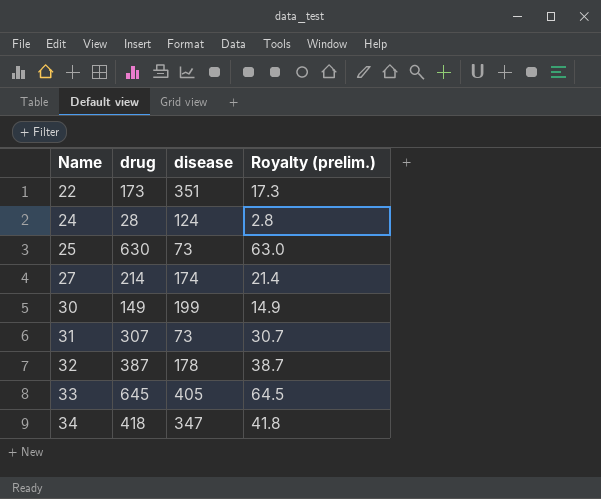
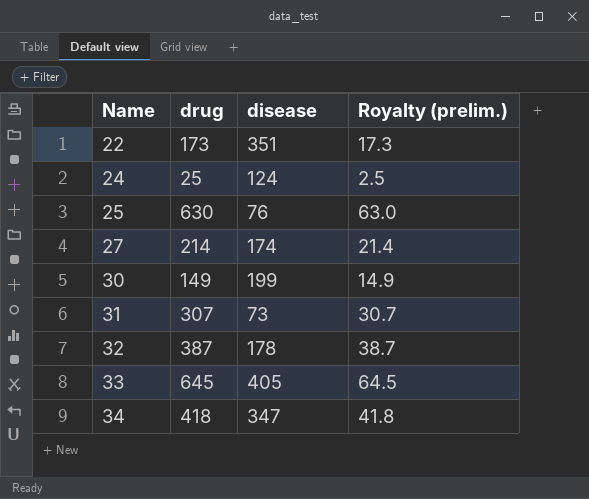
24 | drug: 28 -> 25
24 | Royalty (prelim.): 2.8 -> 2.5
25 | disease: 73 -> 76

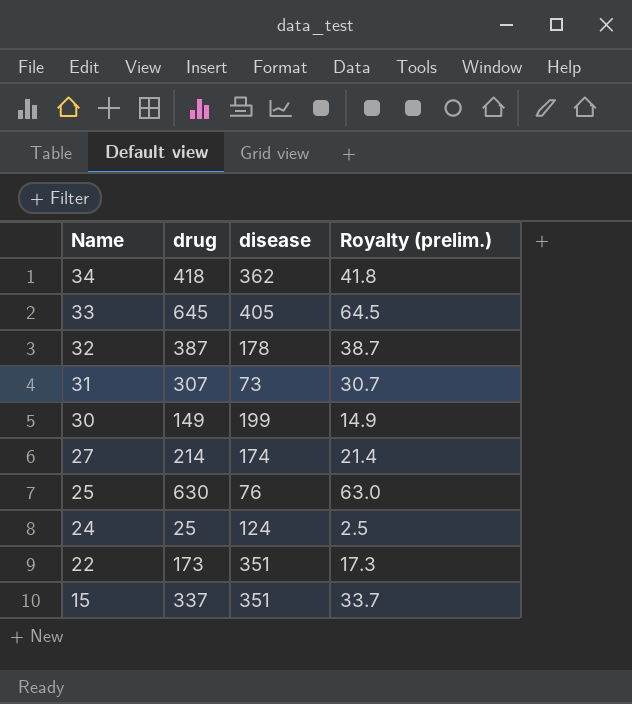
row order: Name ascending -> Name descending
34 | disease: 347 -> 362
row 15: none -> 337 | 351 | 33.7

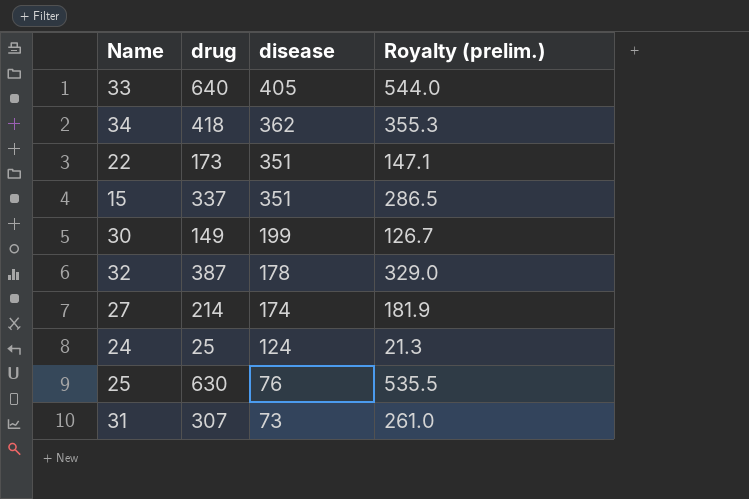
row order: Name descending -> disease descending
column Royalty (prelim.) | formula: [drug] * 0.1 -> [drug] * 0.85
33 | drug: 645 -> 640

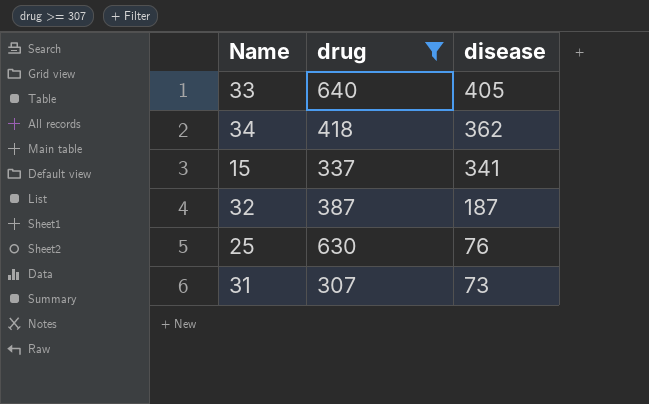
filter: none -> drug >= 307
column Royalty (prelim.) | formula: [drug] * 0.85 -> none
15 | disease: 351 -> 341
32 | disease: 178 -> 187

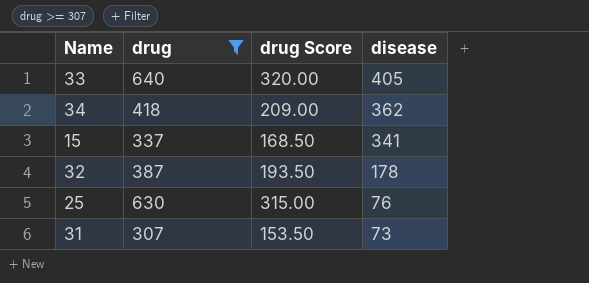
column drug Score | formula: none -> [drug] * 0.5
32 | disease: 187 -> 178

